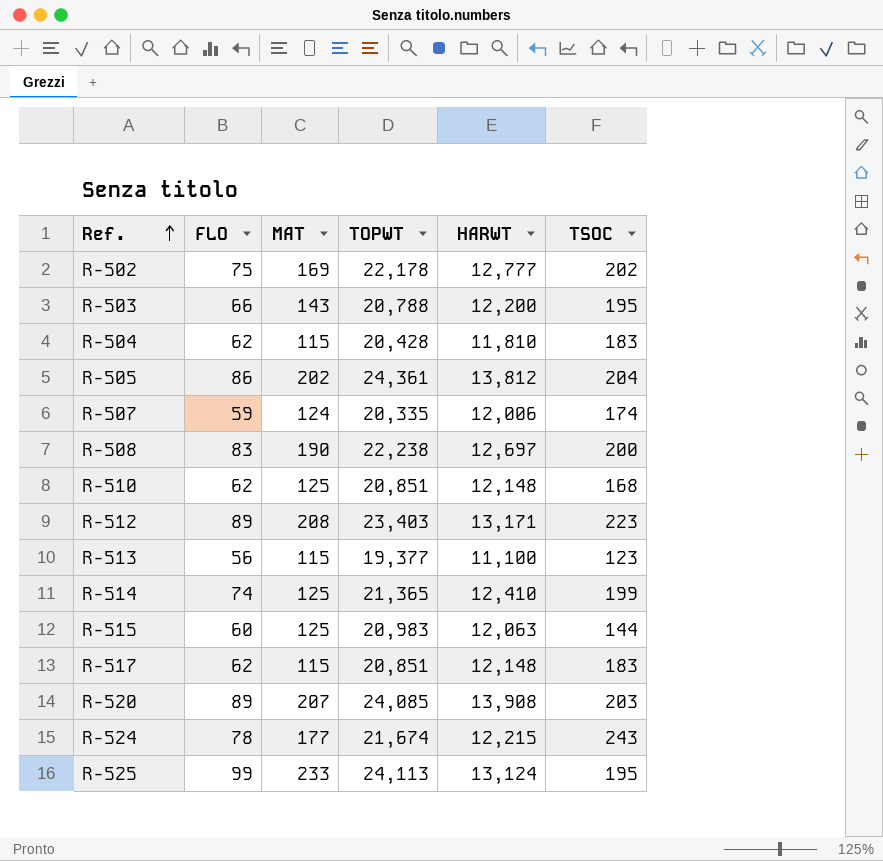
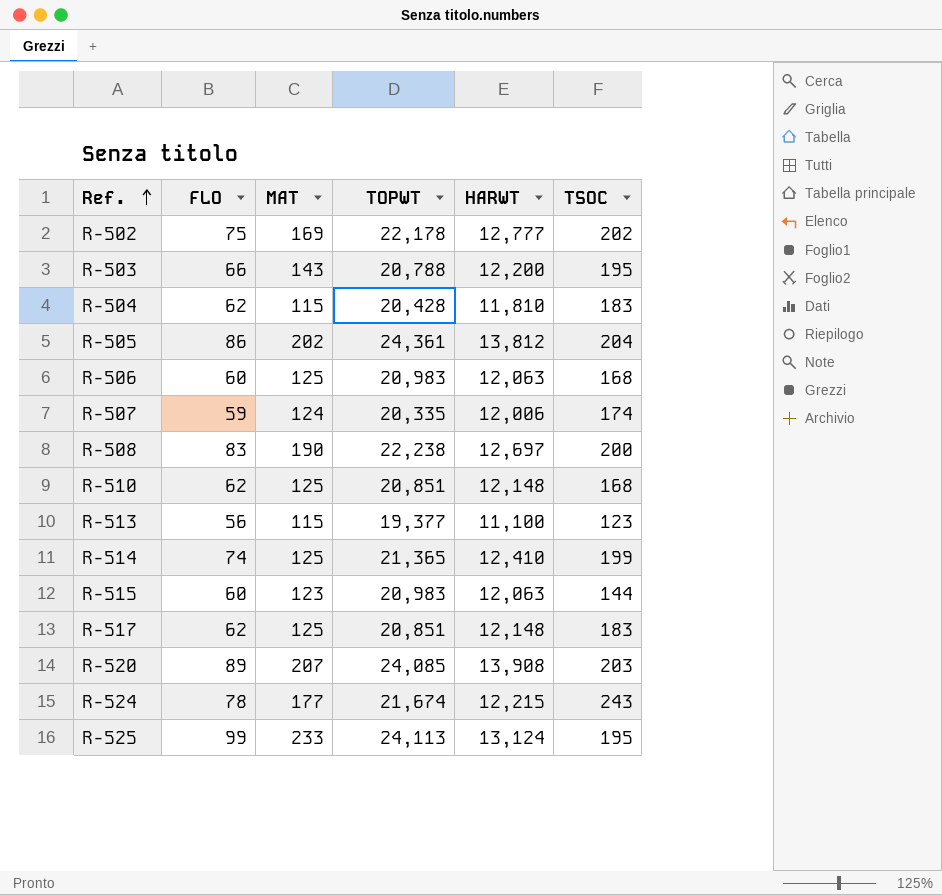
row R-512: 89 | 208 | 23,403 | 13,171 | 223 -> none
row R-506: none -> 60 | 125 | 20,983 | 12,063 | 168
R-515 | MAT: 125 -> 123
R-517 | MAT: 115 -> 125

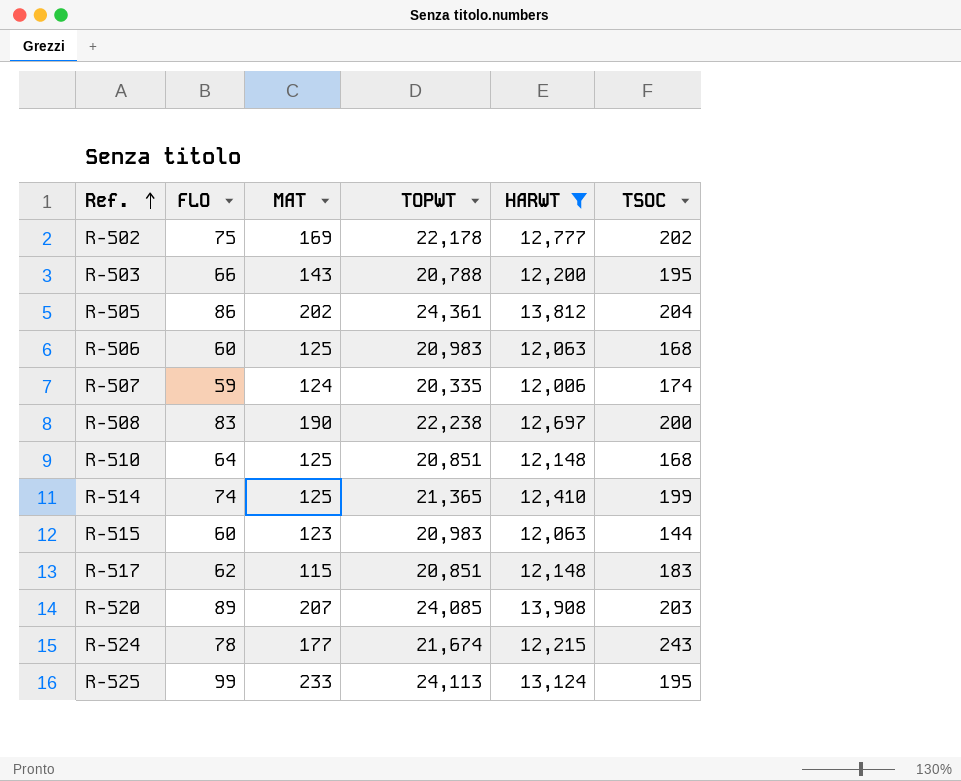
filter: none -> HARWT >= 12,006
R-510 | FLO: 62 -> 64
R-517 | MAT: 125 -> 115

